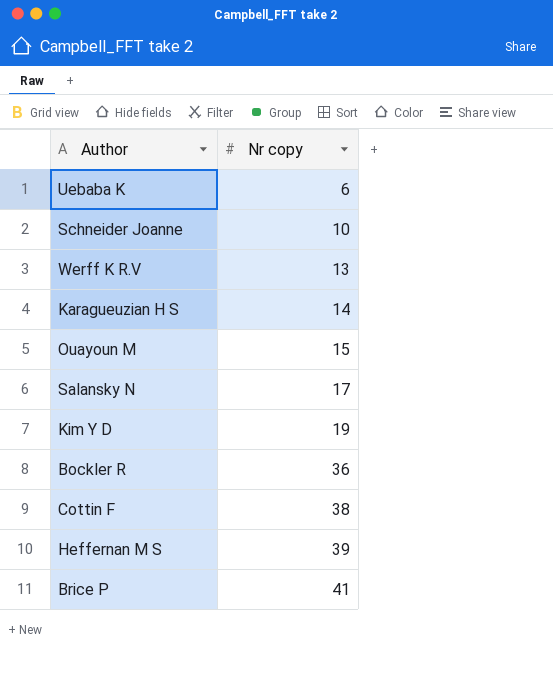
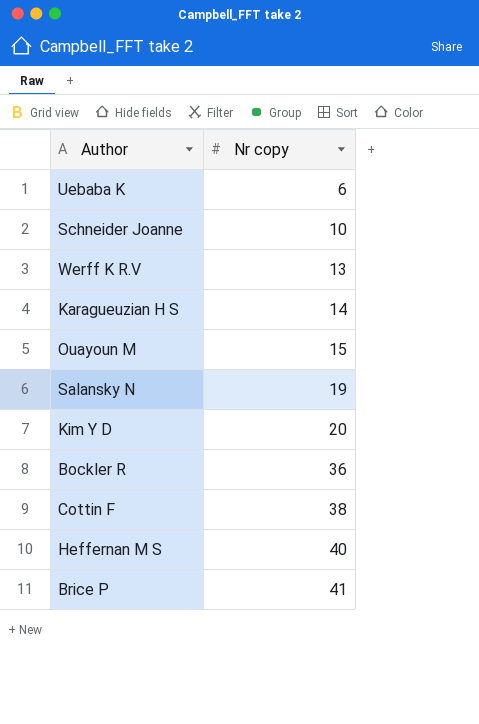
Salansky N | Nr copy: 17 -> 19
Kim Y D | Nr copy: 19 -> 20
Heffernan M S | Nr copy: 39 -> 40

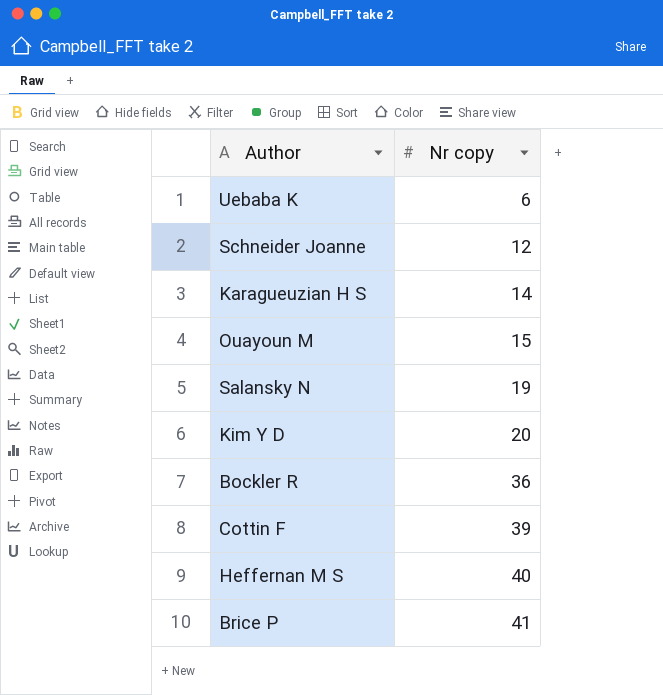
row Werff K R.V: 13 -> none
Schneider Joanne | Nr copy: 10 -> 12
Cottin F | Nr copy: 38 -> 39

